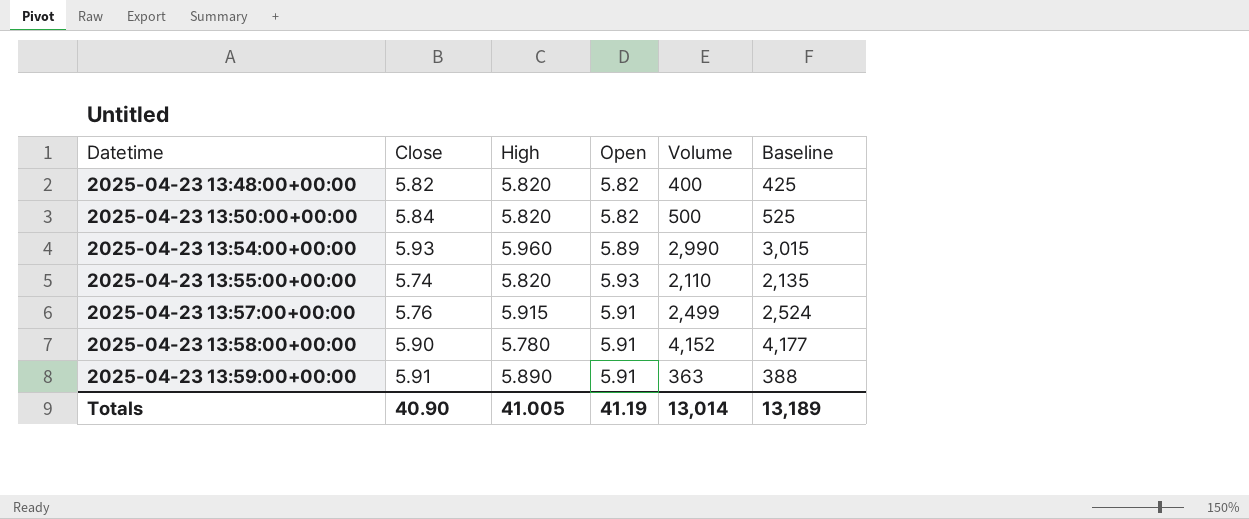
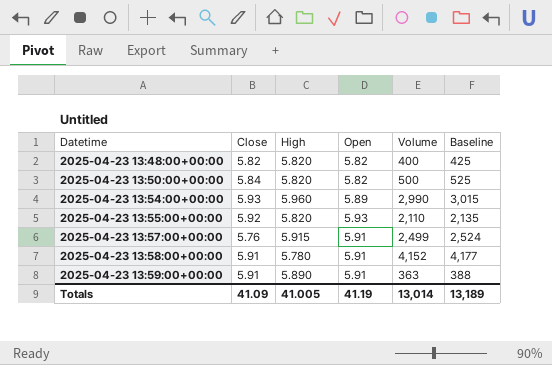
2025-04-23 13:55:00+00:00 | Close: 5.74 -> 5.92
2025-04-23 13:58:00+00:00 | Close: 5.90 -> 5.91
Totals | Close: 40.90 -> 41.09

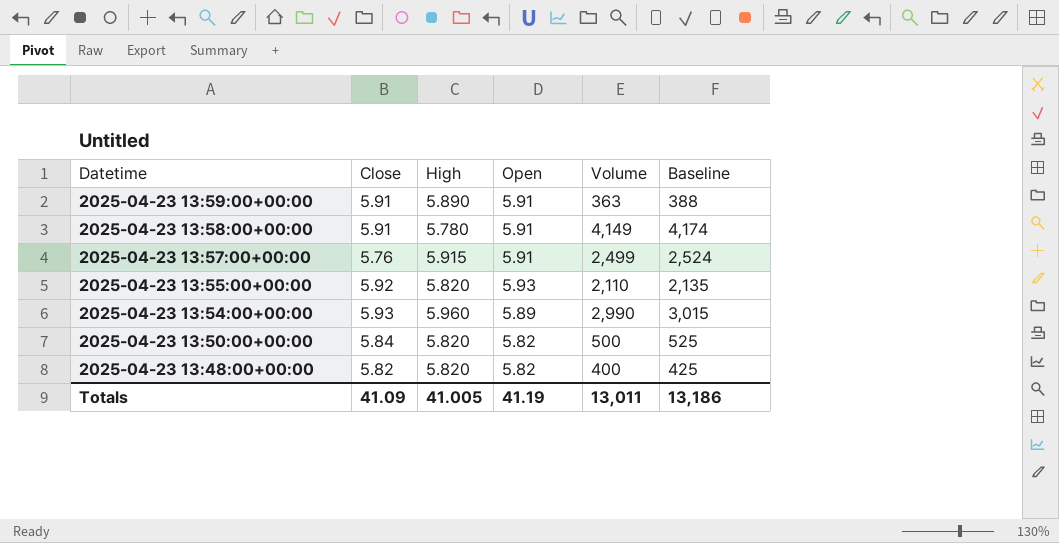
row order: Datetime ascending -> Datetime descending
2025-04-23 13:58:00+00:00 | Volume: 4,152 -> 4,149
2025-04-23 13:58:00+00:00 | Baseline: 4,177 -> 4,174
Totals | Volume: 13,014 -> 13,011
Totals | Baseline: 13,189 -> 13,186

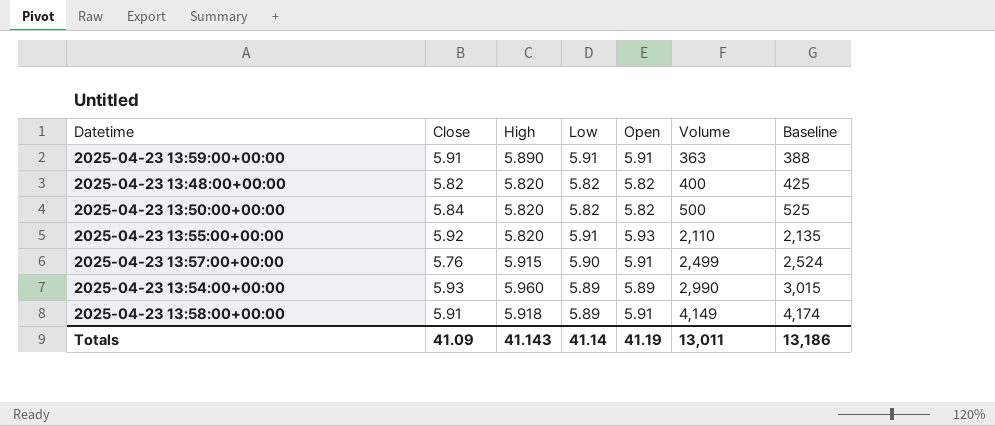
row order: Datetime descending -> Volume ascending
column Low | position: none -> 4
2025-04-23 13:58:00+00:00 | High: 5.780 -> 5.918
Totals | High: 41.005 -> 41.143

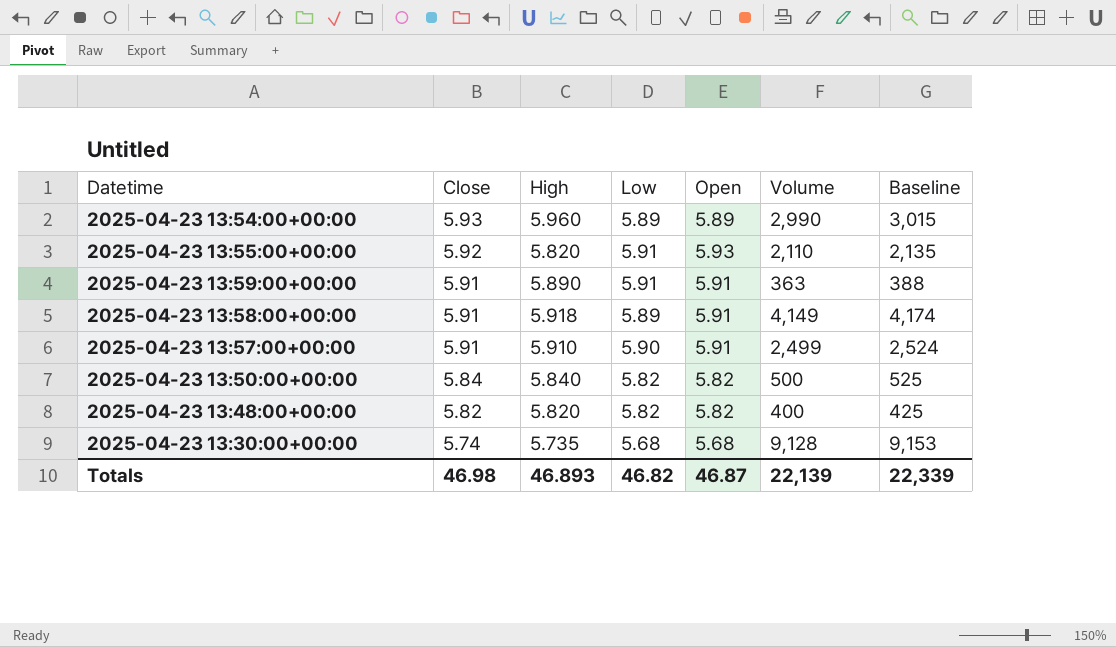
row order: Volume ascending -> Close descending
2025-04-23 13:57:00+00:00 | Close: 5.76 -> 5.91
2025-04-23 13:57:00+00:00 | High: 5.915 -> 5.910
2025-04-23 13:50:00+00:00 | High: 5.820 -> 5.840
row 2025-04-23 13:30:00+00:00: none -> 5.74 | 5.735 | 5.68 | 5.68 | 9,128 | 9,153
Totals | Close: 41.09 -> 46.98
Totals | High: 41.143 -> 46.893
Totals | Low: 41.14 -> 46.82
Totals | Open: 41.19 -> 46.87
Totals | Volume: 13,011 -> 22,139
Totals | Baseline: 13,186 -> 22,339

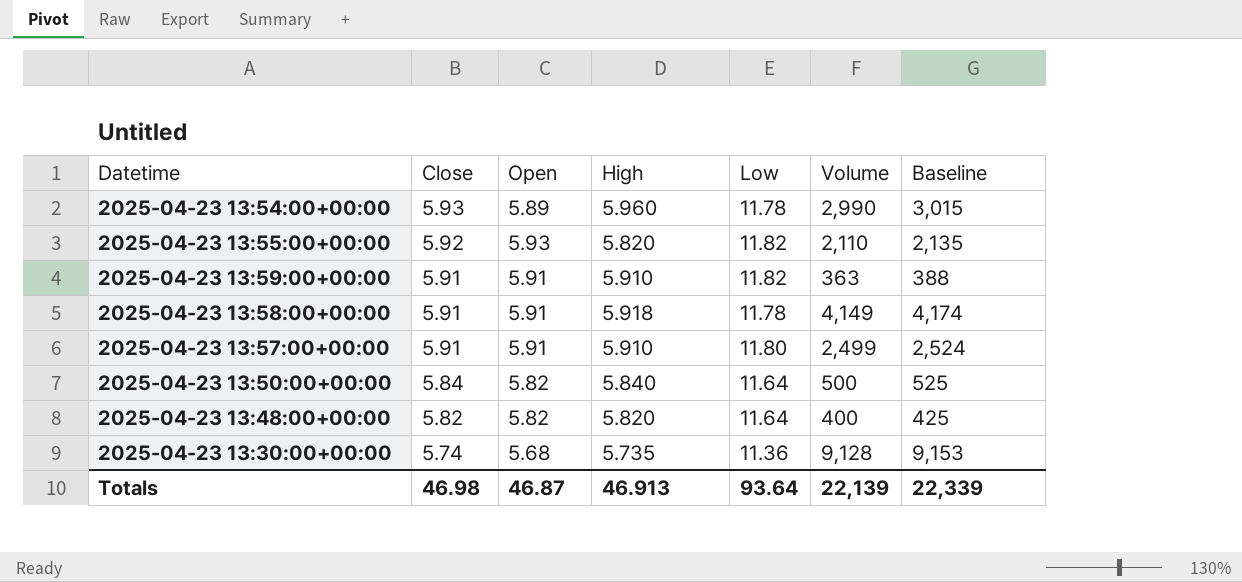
column Open | position: 5 -> 3
2025-04-23 13:54:00+00:00 | Low: 5.89 -> 11.78
2025-04-23 13:55:00+00:00 | Low: 5.91 -> 11.82
2025-04-23 13:59:00+00:00 | High: 5.890 -> 5.910
2025-04-23 13:59:00+00:00 | Low: 5.91 -> 11.82
2025-04-23 13:58:00+00:00 | Low: 5.89 -> 11.78
2025-04-23 13:57:00+00:00 | Low: 5.90 -> 11.80
2025-04-23 13:50:00+00:00 | Low: 5.82 -> 11.64
2025-04-23 13:48:00+00:00 | Low: 5.82 -> 11.64
2025-04-23 13:30:00+00:00 | Low: 5.68 -> 11.36
Totals | High: 46.893 -> 46.913
Totals | Low: 46.82 -> 93.64

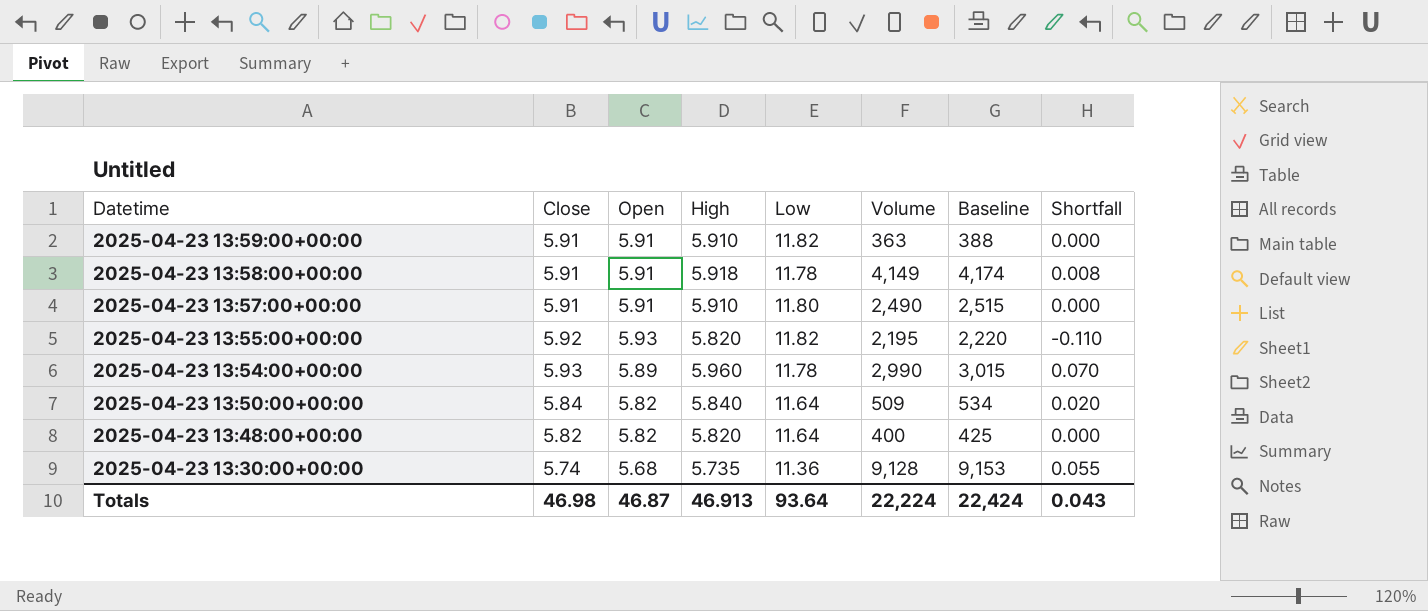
row order: Close descending -> Datetime descending
column Shortfall | formula: none -> [High] - [Open]
2025-04-23 13:57:00+00:00 | Volume: 2,499 -> 2,490
2025-04-23 13:57:00+00:00 | Baseline: 2,524 -> 2,515
2025-04-23 13:55:00+00:00 | Volume: 2,110 -> 2,195
2025-04-23 13:55:00+00:00 | Baseline: 2,135 -> 2,220
2025-04-23 13:50:00+00:00 | Volume: 500 -> 509
2025-04-23 13:50:00+00:00 | Baseline: 525 -> 534
Totals | Volume: 22,139 -> 22,224
Totals | Baseline: 22,339 -> 22,424

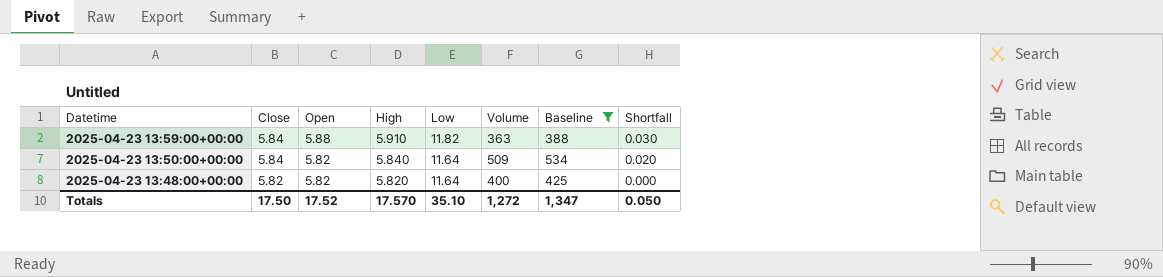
filter: none -> Baseline <= 534
2025-04-23 13:59:00+00:00 | Close: 5.91 -> 5.84
2025-04-23 13:59:00+00:00 | Open: 5.91 -> 5.88
2025-04-23 13:59:00+00:00 | Shortfall: 0.000 -> 0.030
Totals | Close: 46.98 -> 17.50
Totals | Open: 46.87 -> 17.52
Totals | High: 46.913 -> 17.570
Totals | Low: 93.64 -> 35.10
Totals | Volume: 22,224 -> 1,272
Totals | Baseline: 22,424 -> 1,347
Totals | Shortfall: 0.043 -> 0.050

